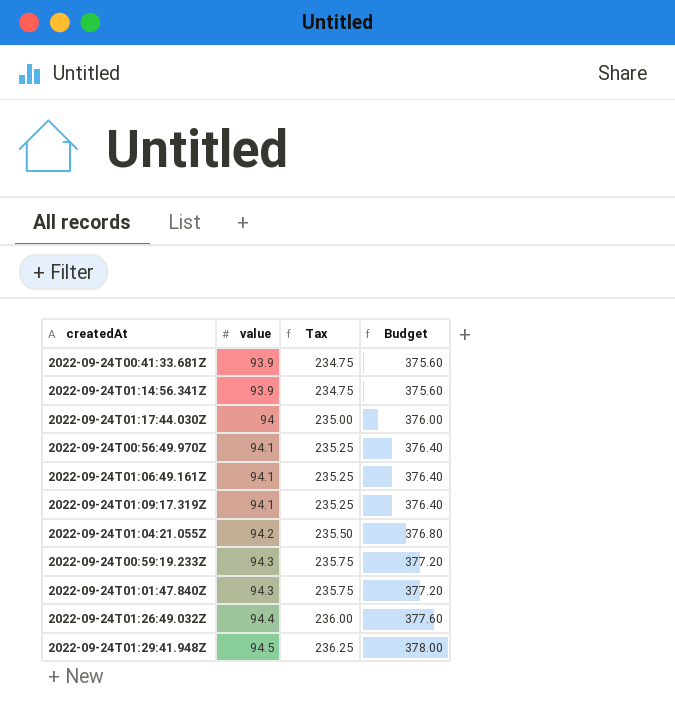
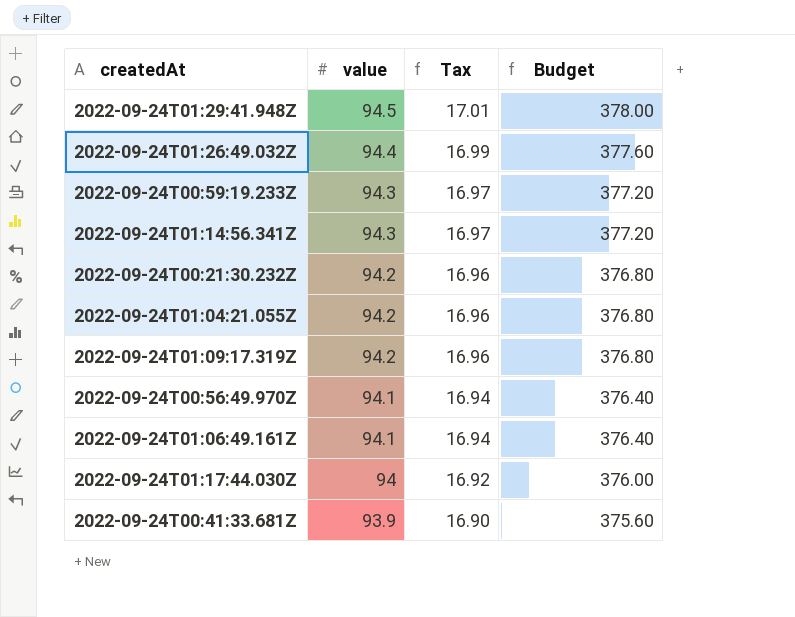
row order: value ascending -> value descending
column Tax | formula: [value] * 2.5 -> [value] * 0.18
row 2022-09-24T01:01:47.840Z: 94.3 | 235.75 | 377.20 -> none
2022-09-24T01:14:56.341Z | value: 93.9 -> 94.3
2022-09-24T01:14:56.341Z | Budget: 375.60 -> 377.20
row 2022-09-24T00:21:30.232Z: none -> 94.2 | 16.96 | 376.80
2022-09-24T01:09:17.319Z | value: 94.1 -> 94.2
2022-09-24T01:09:17.319Z | Budget: 376.40 -> 376.80

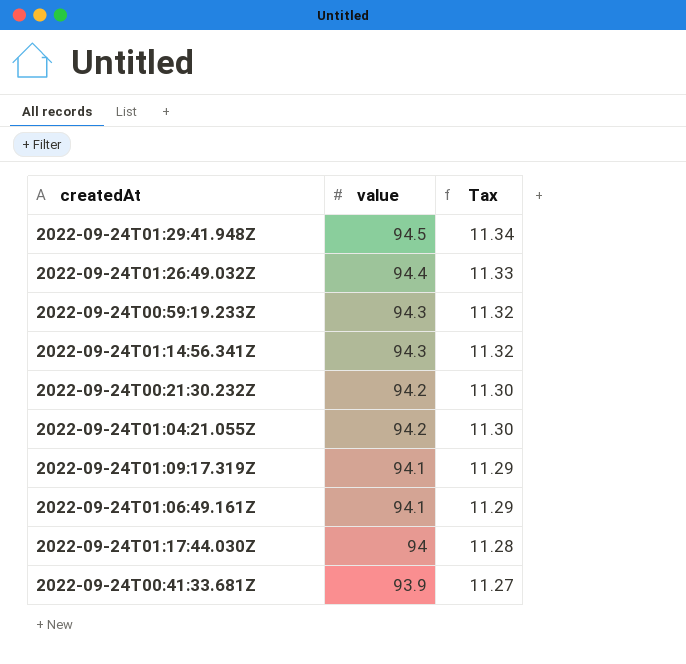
column Budget | formula: [value] * 4 -> none
column Tax | formula: [value] * 0.18 -> [value] * 0.12
row 2022-09-24T00:56:49.970Z: 94.1 | 16.94 | 376.40 -> none
2022-09-24T01:09:17.319Z | value: 94.2 -> 94.1

